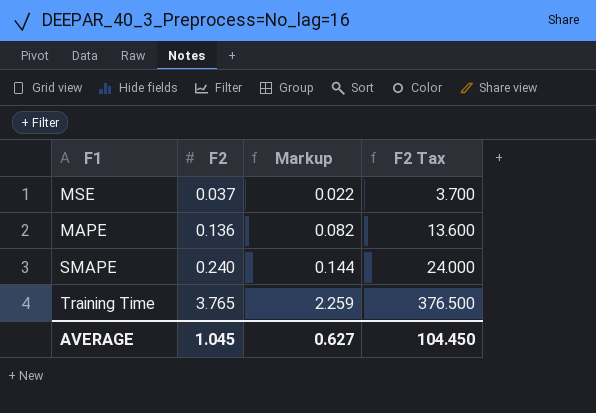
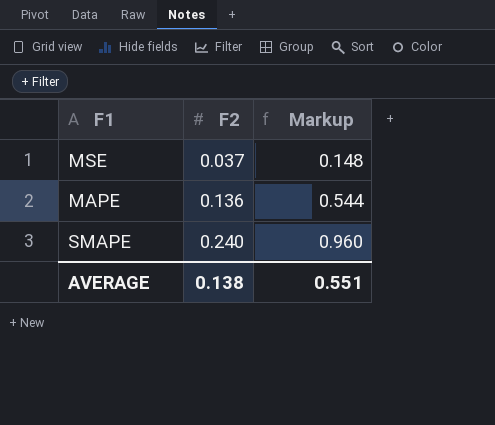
column F2 Tax | formula: [F2] * 100 -> none
column Markup | formula: [F2] * 0.6 -> [F2] * 4
row Training Time: 3.765 | 2.259 | 376.500 -> none
AVERAGE | F2: 1.045 -> 0.138
AVERAGE | Markup: 0.627 -> 0.551

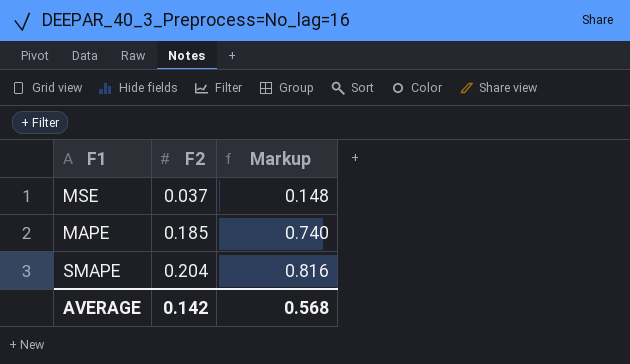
MAPE | F2: 0.136 -> 0.185
MAPE | Markup: 0.544 -> 0.740
SMAPE | F2: 0.240 -> 0.204
SMAPE | Markup: 0.960 -> 0.816
AVERAGE | F2: 0.138 -> 0.142
AVERAGE | Markup: 0.551 -> 0.568

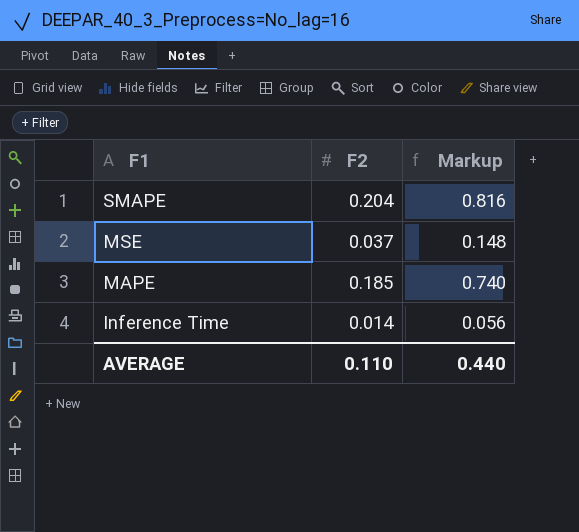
row order: F2 ascending -> F1 descending
row Inference Time: none -> 0.014 | 0.056
AVERAGE | F2: 0.142 -> 0.110
AVERAGE | Markup: 0.568 -> 0.440

